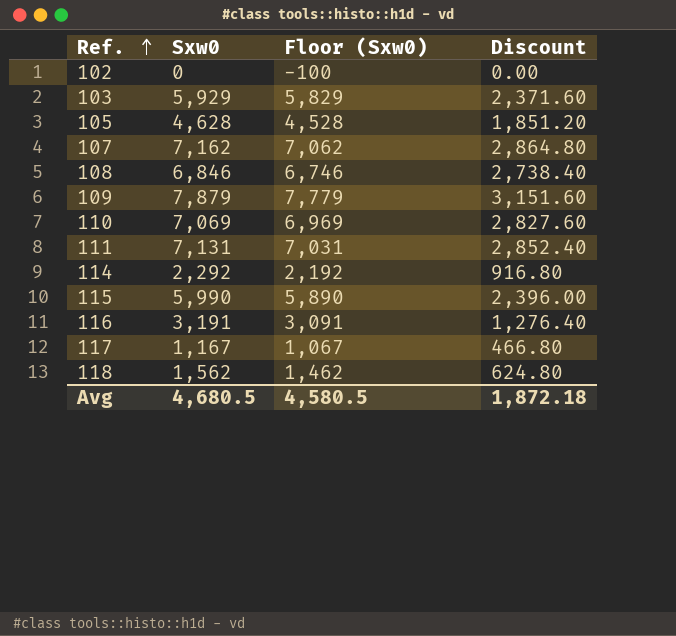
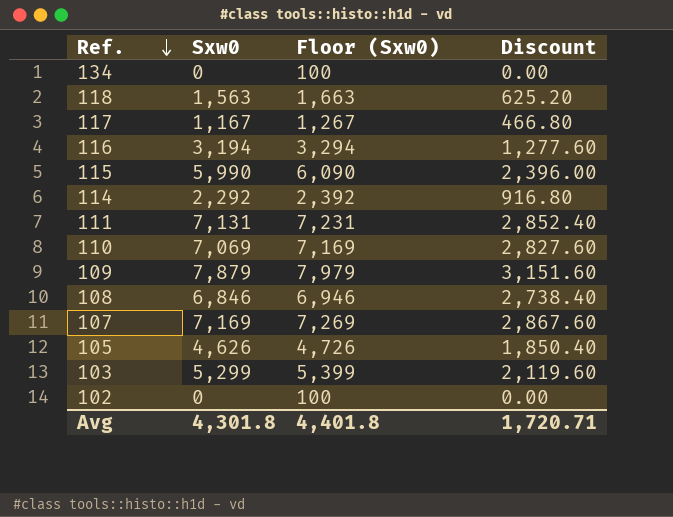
row order: Ref. ascending -> Ref. descending
column Floor (Sxw0) | formula: [Sxw0] - 100 -> [Sxw0] + 100
row 134: none -> 0 | 100 | 0.00
118 | Sxw0: 1,562 -> 1,563
118 | Discount: 624.80 -> 625.20
116 | Sxw0: 3,191 -> 3,194
116 | Discount: 1,276.40 -> 1,277.60
107 | Sxw0: 7,162 -> 7,169
107 | Discount: 2,864.80 -> 2,867.60
105 | Sxw0: 4,628 -> 4,626
105 | Discount: 1,851.20 -> 1,850.40
103 | Sxw0: 5,929 -> 5,299
103 | Discount: 2,371.60 -> 2,119.60
Avg | Sxw0: 4,680.5 -> 4,301.8
Avg | Floor (Sxw0): 4,580.5 -> 4,401.8
Avg | Discount: 1,872.18 -> 1,720.71

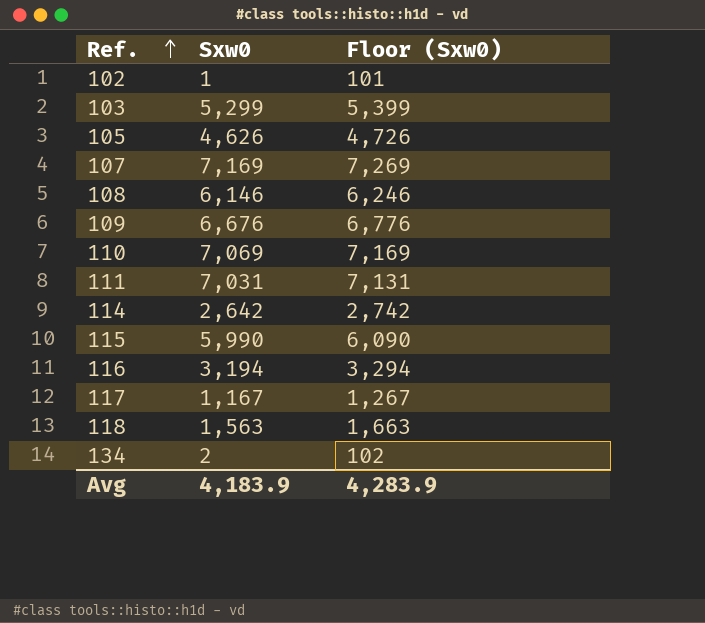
row order: Ref. descending -> Ref. ascending
column Discount | formula: [Sxw0] * 0.4 -> none
102 | Sxw0: 0 -> 1
102 | Floor (Sxw0): 100 -> 101
108 | Sxw0: 6,846 -> 6,146
108 | Floor (Sxw0): 6,946 -> 6,246
109 | Sxw0: 7,879 -> 6,676
109 | Floor (Sxw0): 7,979 -> 6,776
111 | Sxw0: 7,131 -> 7,031
111 | Floor (Sxw0): 7,231 -> 7,131
114 | Sxw0: 2,292 -> 2,642
114 | Floor (Sxw0): 2,392 -> 2,742
134 | Sxw0: 0 -> 2
134 | Floor (Sxw0): 100 -> 102
Avg | Sxw0: 4,301.8 -> 4,183.9
Avg | Floor (Sxw0): 4,401.8 -> 4,283.9

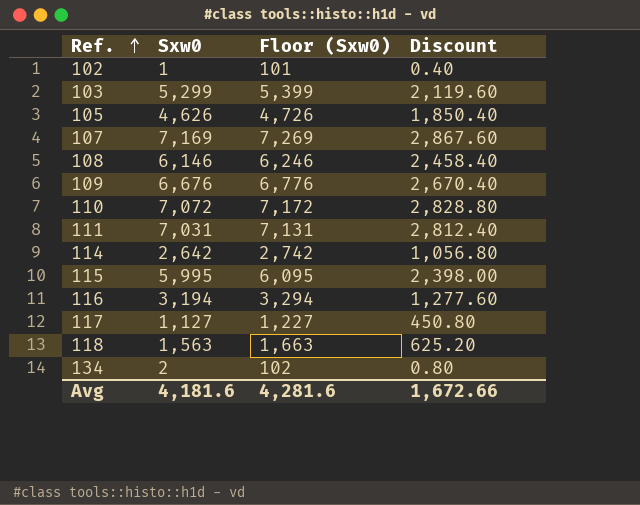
column Discount | formula: none -> [Sxw0] * 0.4
110 | Sxw0: 7,069 -> 7,072
110 | Floor (Sxw0): 7,169 -> 7,172
115 | Sxw0: 5,990 -> 5,995
115 | Floor (Sxw0): 6,090 -> 6,095
117 | Sxw0: 1,167 -> 1,127
117 | Floor (Sxw0): 1,267 -> 1,227
Avg | Sxw0: 4,183.9 -> 4,181.6
Avg | Floor (Sxw0): 4,283.9 -> 4,281.6

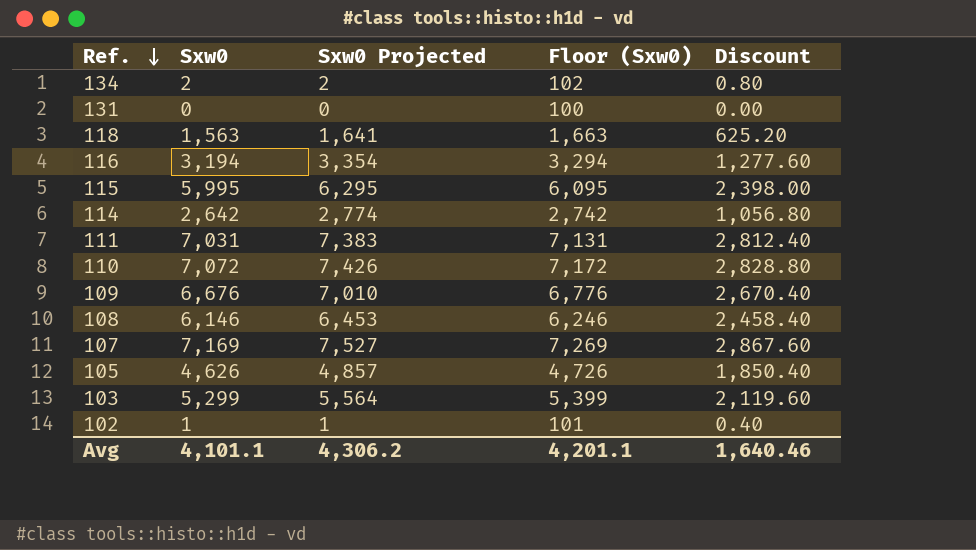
row order: Ref. ascending -> Ref. descending
column Sxw0 Projected | formula: none -> [Sxw0] * 1.05
row 117: 1,127 | 1,227 | 450.80 -> none
row 131: none -> 0 | 0 | 100 | 0.00
Avg | Sxw0: 4,181.6 -> 4,101.1
Avg | Floor (Sxw0): 4,281.6 -> 4,201.1
Avg | Discount: 1,672.66 -> 1,640.46

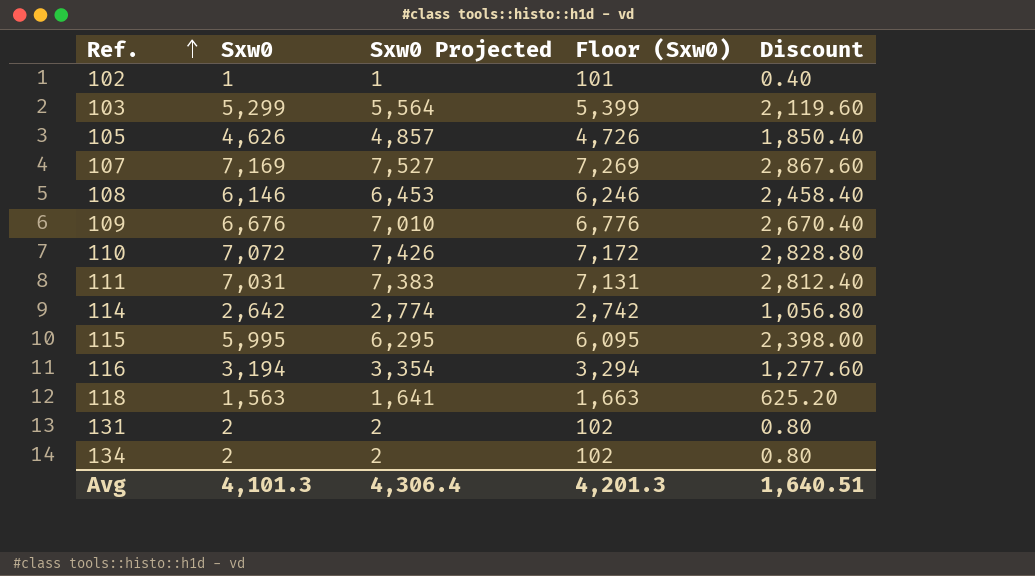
row order: Ref. descending -> Ref. ascending
131 | Sxw0: 0 -> 2
131 | Sxw0 Projected: 0 -> 2
131 | Floor (Sxw0): 100 -> 102
131 | Discount: 0.00 -> 0.80
Avg | Sxw0: 4,101.1 -> 4,101.3
Avg | Sxw0 Projected: 4,306.2 -> 4,306.4
Avg | Floor (Sxw0): 4,201.1 -> 4,201.3
Avg | Discount: 1,640.46 -> 1,640.51

